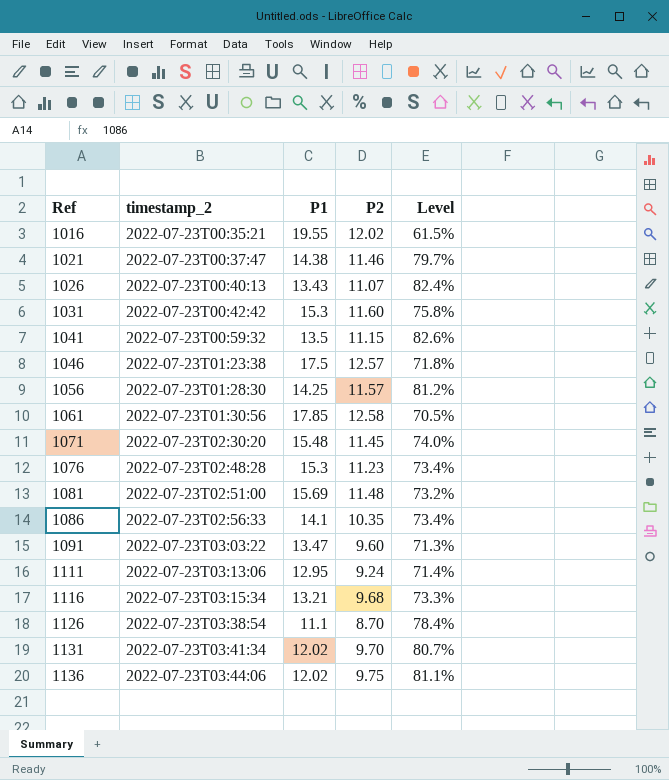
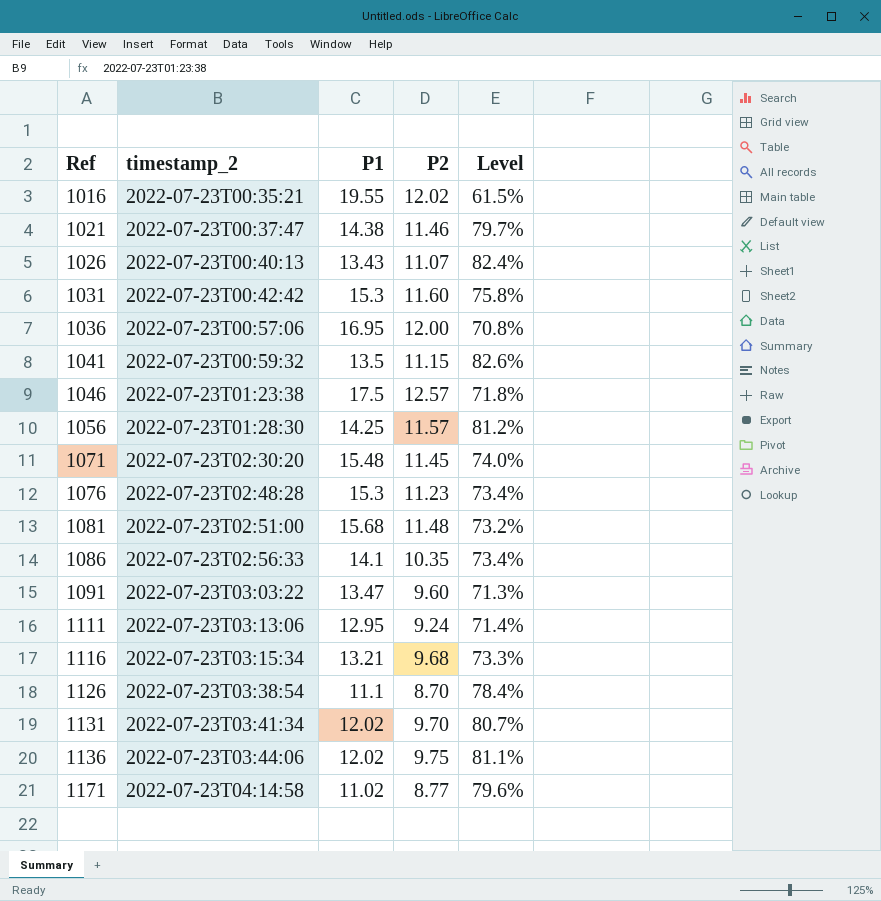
row 1061: 2022-07-23T01:30:56 | 17.85 | 12.58 | 70.5% -> none
row 1036: none -> 2022-07-23T00:57:06 | 16.95 | 12.00 | 70.8%
1081 | P1: 15.69 -> 15.68
row 1171: none -> 2022-07-23T04:14:58 | 11.02 | 8.77 | 79.6%

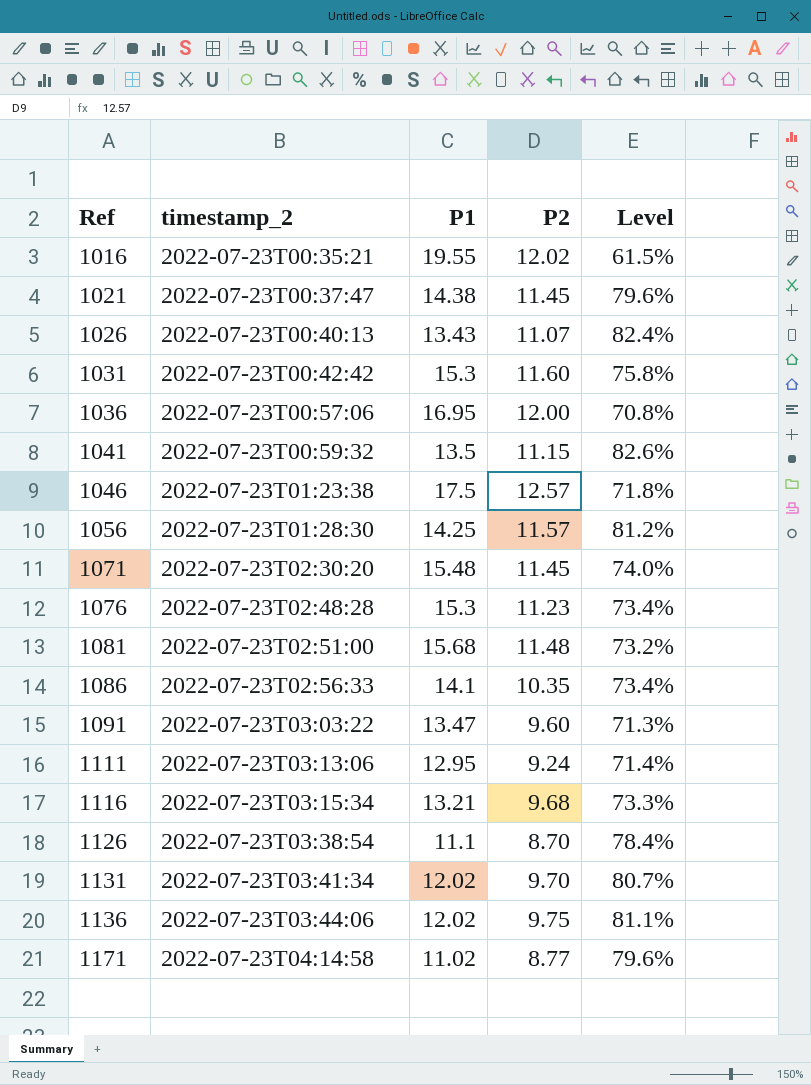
1021 | P2: 11.46 -> 11.45
1021 | Level: 79.7% -> 79.6%

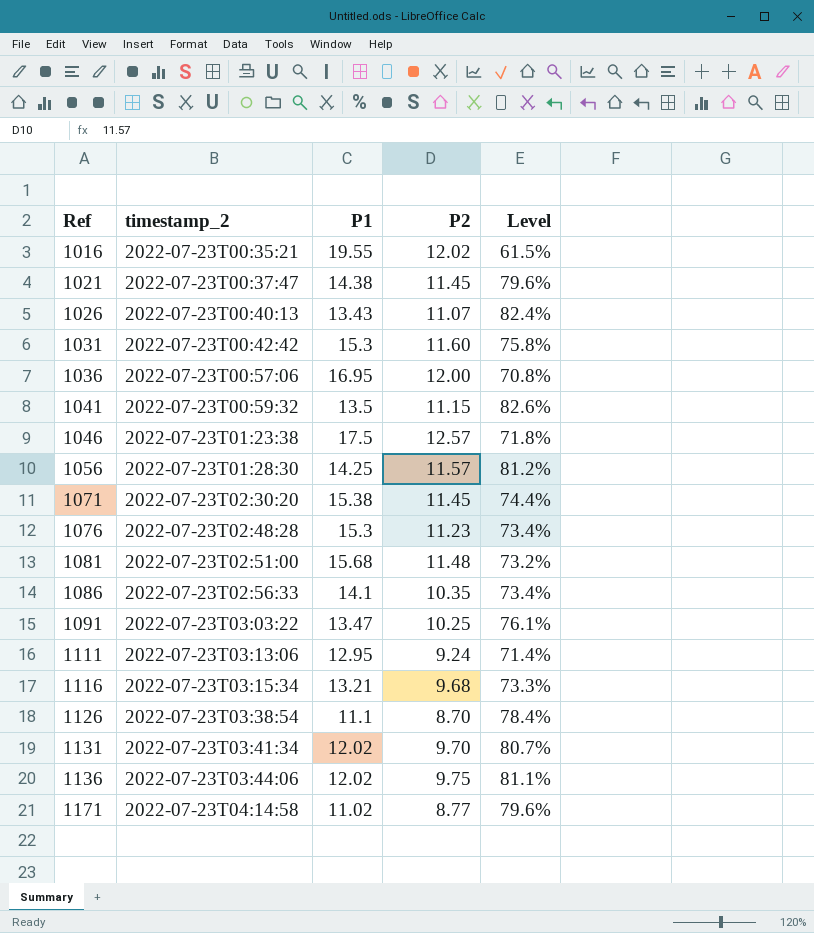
1071 | P1: 15.48 -> 15.38
1071 | Level: 74.0% -> 74.4%
1091 | P2: 9.60 -> 10.25
1091 | Level: 71.3% -> 76.1%

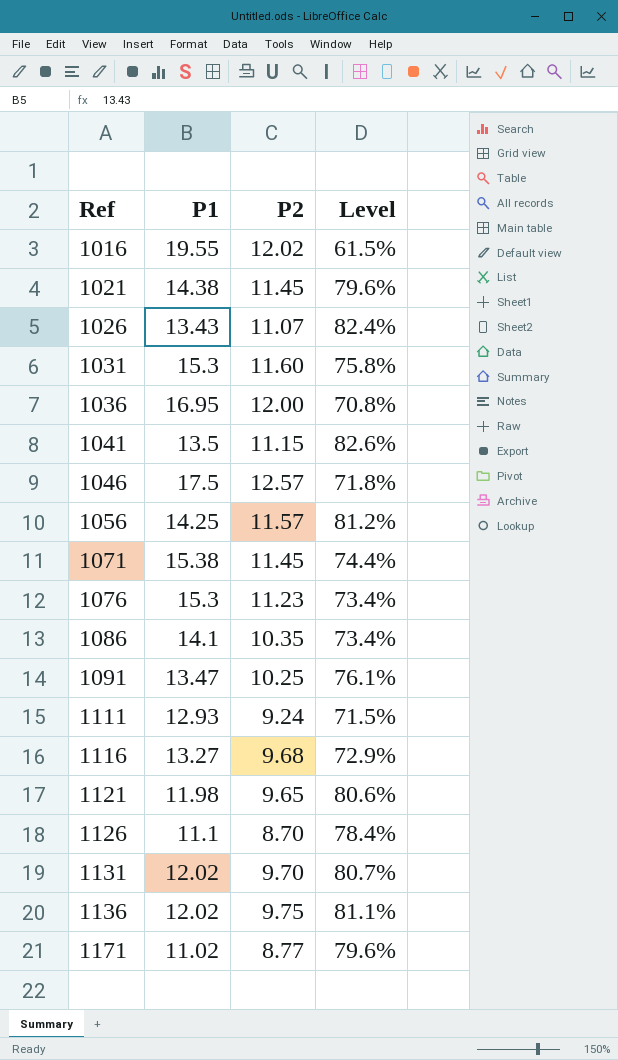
column timestamp_2 | position: 2 -> none
row 1081: 2022-07-23T02:51:00 | 15.68 | 11.48 | 73.2% -> none
1111 | P1: 12.95 -> 12.93
1111 | Level: 71.4% -> 71.5%
1116 | P1: 13.21 -> 13.27
1116 | Level: 73.3% -> 72.9%
row 1121: none -> 11.98 | 9.65 | 80.6%

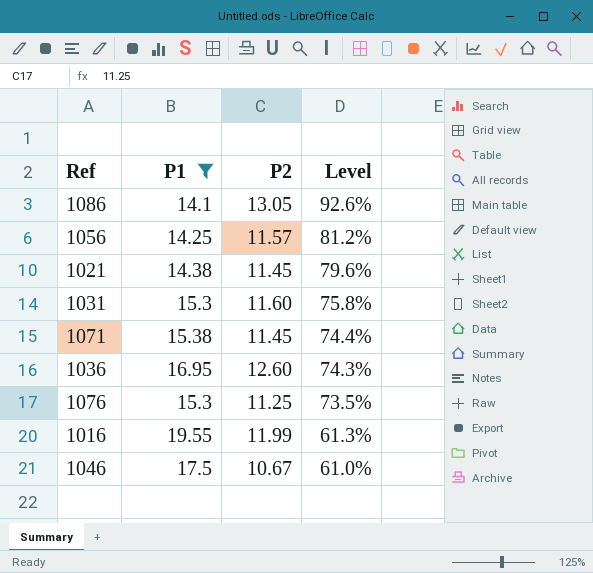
filter: none -> P1 >= 14.1
row order: Ref ascending -> Level descending
1086 | P2: 10.35 -> 13.05
1086 | Level: 73.4% -> 92.6%
1036 | P2: 12.00 -> 12.60
1036 | Level: 70.8% -> 74.3%
1076 | P2: 11.23 -> 11.25
1076 | Level: 73.4% -> 73.5%
1016 | P2: 12.02 -> 11.99
1016 | Level: 61.5% -> 61.3%
1046 | P2: 12.57 -> 10.67
1046 | Level: 71.8% -> 61.0%

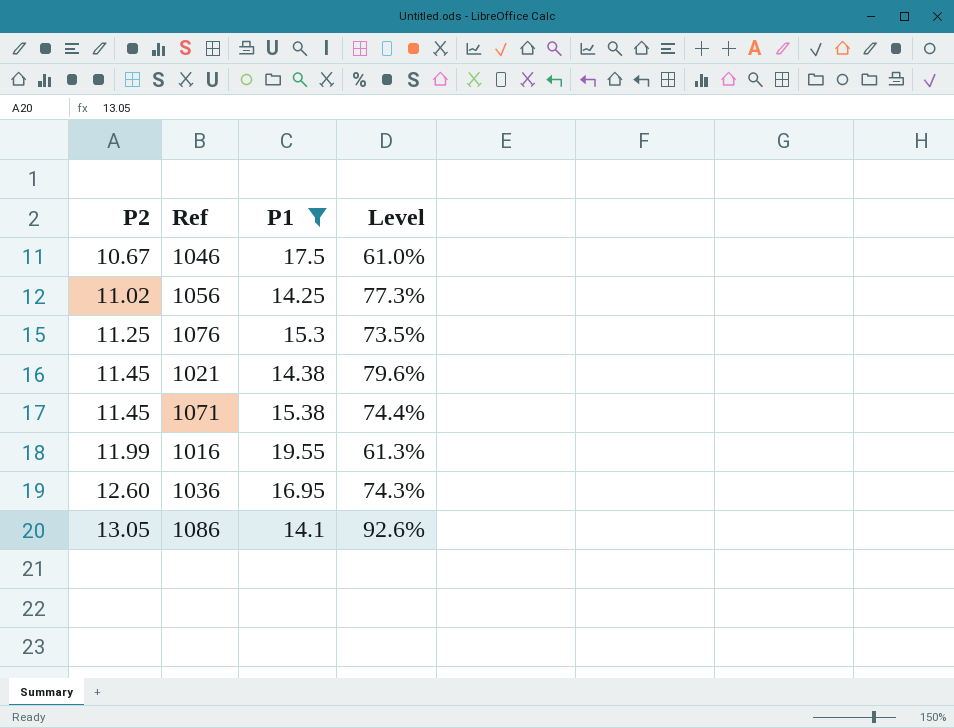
row order: Level descending -> P2 ascending
column P2 | position: 3 -> 1
row 1031: 15.3 | 11.60 | 75.8% -> none
1056 | P2: 11.57 -> 11.02
1056 | Level: 81.2% -> 77.3%

